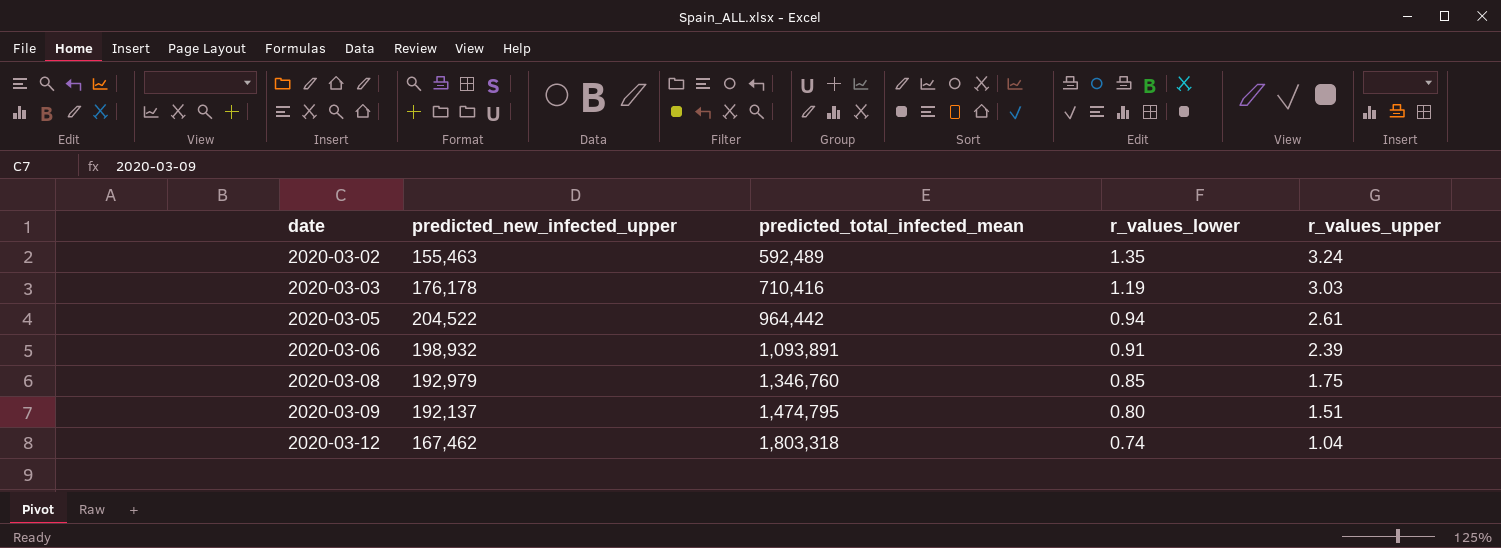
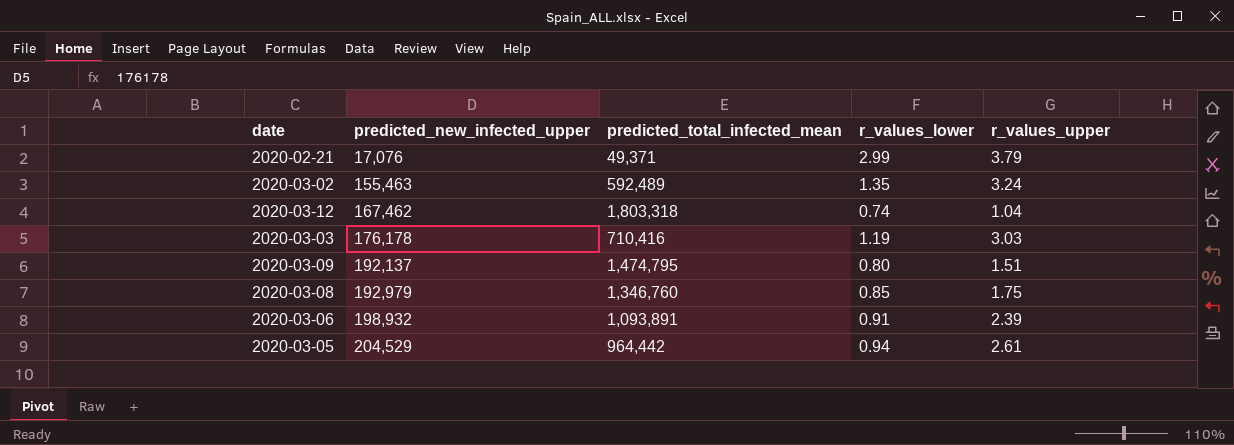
row order: date ascending -> predicted_new_infected_upper ascending
row 2020-02-21: none -> 17,076 | 49,371 | 2.99 | 3.79
2020-03-05 | predicted_new_infected_upper: 204,522 -> 204,529

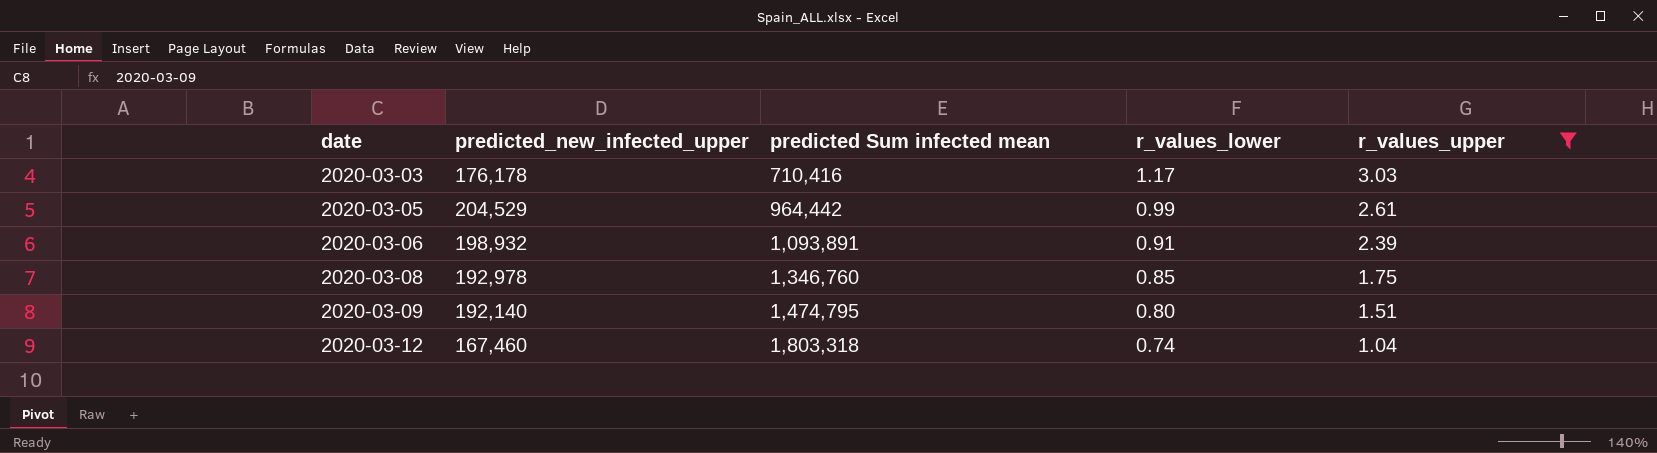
filter: none -> r_values_upper <= 3.03
row order: predicted_new_infected_upper ascending -> date ascending
column name: predicted_total_infected_mean -> predicted Sum infected mean
2020-03-03 | r_values_lower: 1.19 -> 1.17
2020-03-05 | r_values_lower: 0.94 -> 0.99
2020-03-08 | predicted_new_infected_upper: 192,979 -> 192,978
2020-03-09 | predicted_new_infected_upper: 192,137 -> 192,140
2020-03-12 | predicted_new_infected_upper: 167,462 -> 167,460

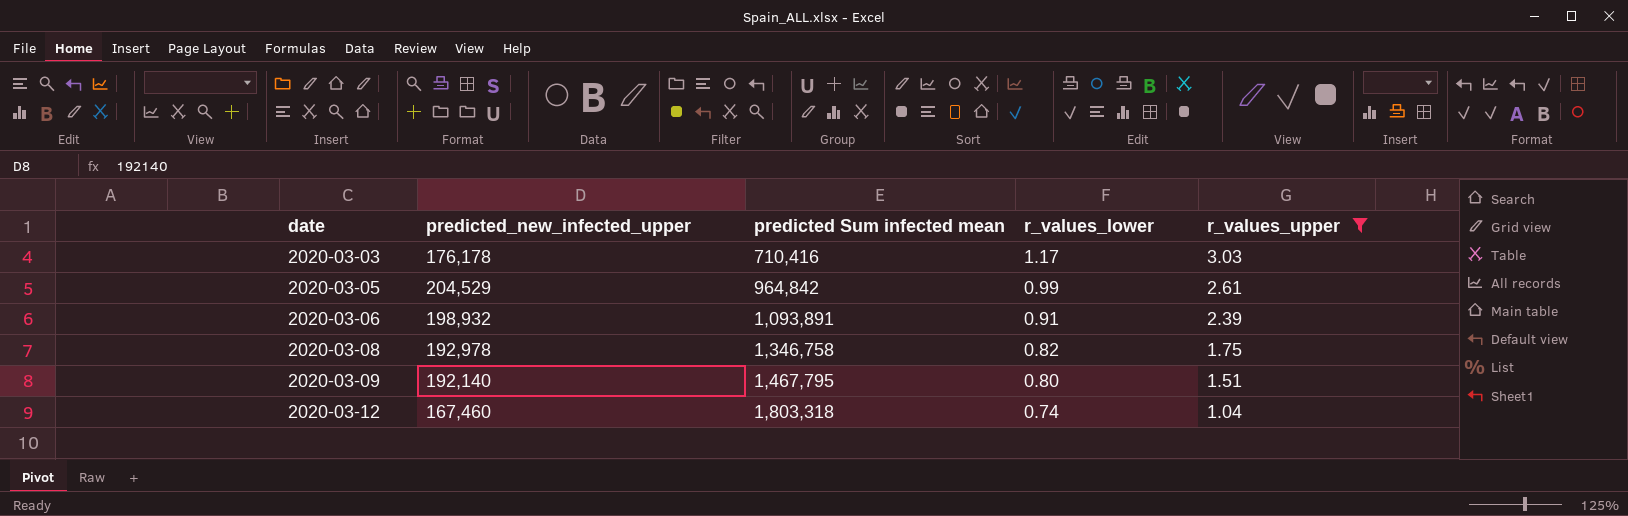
2020-03-05 | predicted Sum infected mean: 964,442 -> 964,842
2020-03-08 | predicted Sum infected mean: 1,346,760 -> 1,346,758
2020-03-08 | r_values_lower: 0.85 -> 0.82
2020-03-09 | predicted Sum infected mean: 1,474,795 -> 1,467,795

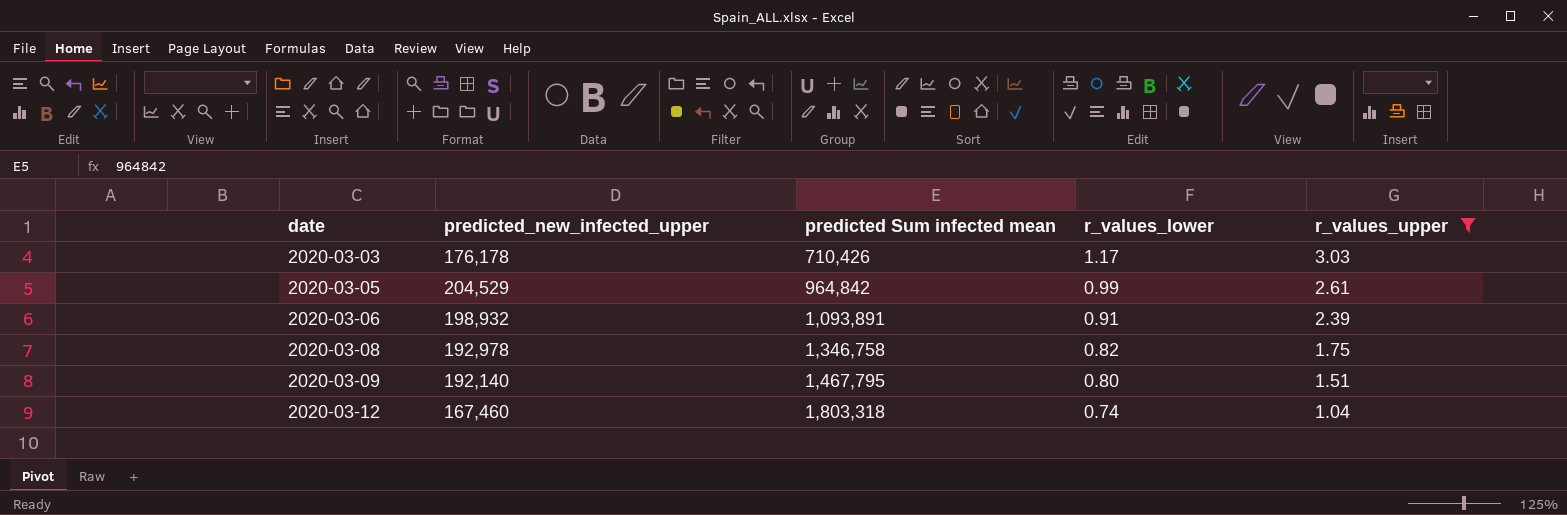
2020-03-03 | predicted Sum infected mean: 710,416 -> 710,426

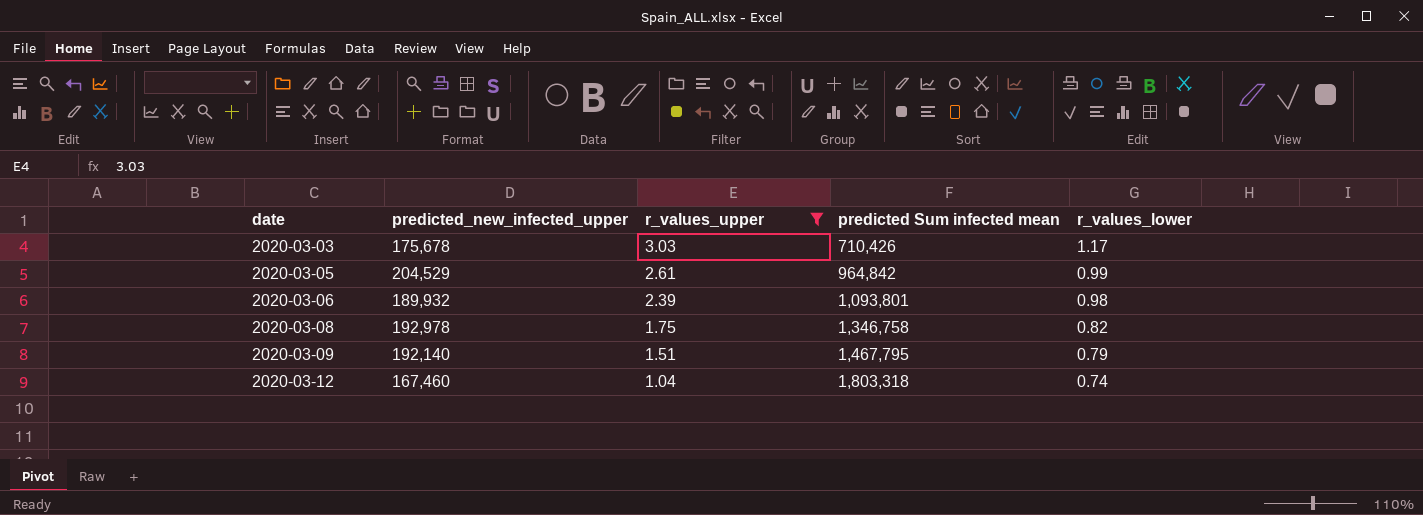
column r_values_upper | position: 5 -> 3
2020-03-03 | predicted_new_infected_upper: 176,178 -> 175,678
2020-03-06 | predicted_new_infected_upper: 198,932 -> 189,932
2020-03-06 | predicted Sum infected mean: 1,093,891 -> 1,093,801
2020-03-06 | r_values_lower: 0.91 -> 0.98
2020-03-09 | r_values_lower: 0.80 -> 0.79

